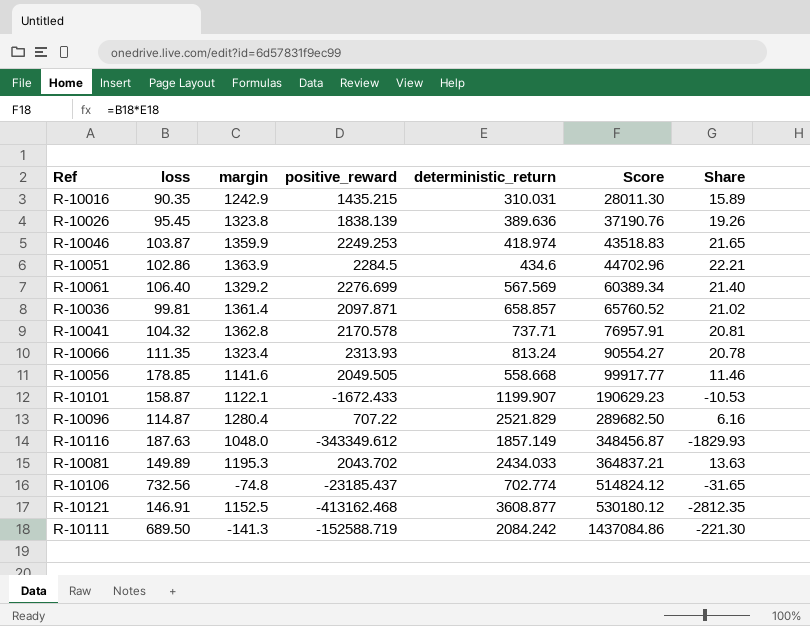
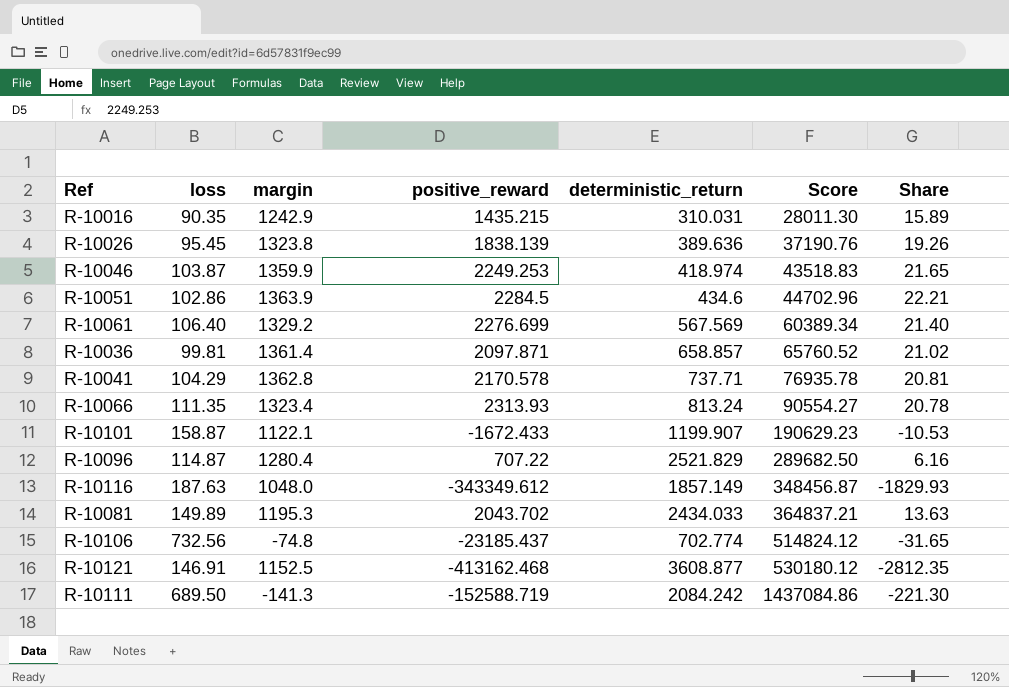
row R-10056: 178.85 | 1141.6 | 2049.505 | 558.668 | 99917.77 | 11.46 -> none
R-10041 | loss: 104.32 -> 104.29
R-10041 | Score: 76957.91 -> 76935.78

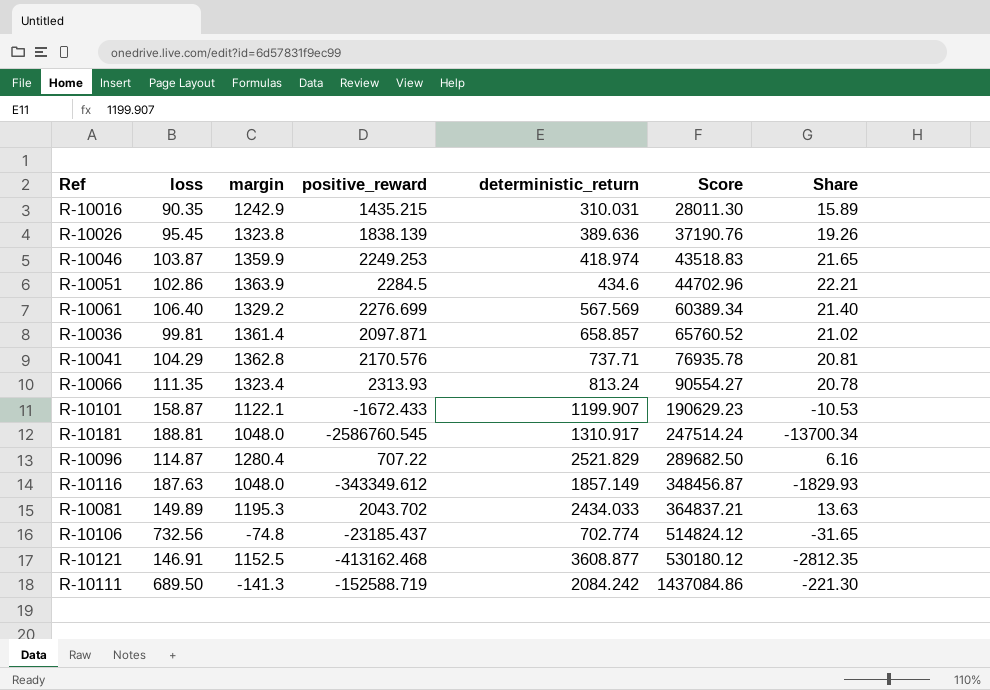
R-10041 | positive_reward: 2170.578 -> 2170.576
row R-10181: none -> 188.81 | 1048.0 | -2586760.545 | 1310.917 | 247514.24 | -13700.34

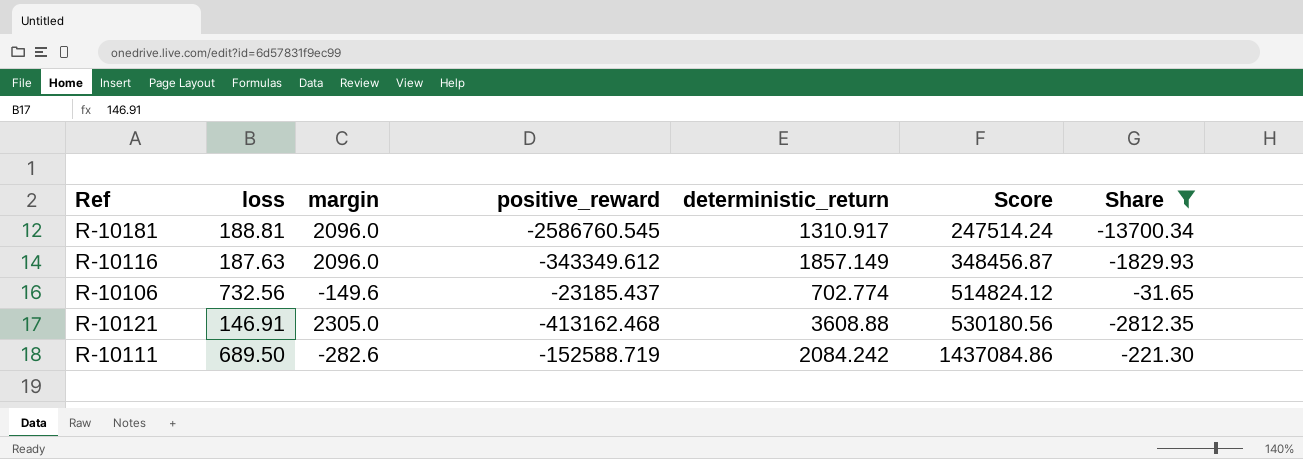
filter: none -> Share <= -31.65
R-10181 | margin: 1048.0 -> 2096.0
R-10116 | margin: 1048.0 -> 2096.0
R-10106 | margin: -74.8 -> -149.6
R-10121 | margin: 1152.5 -> 2305.0
R-10121 | deterministic_return: 3608.877 -> 3608.88
R-10121 | Score: 530180.12 -> 530180.56
R-10111 | margin: -141.3 -> -282.6

